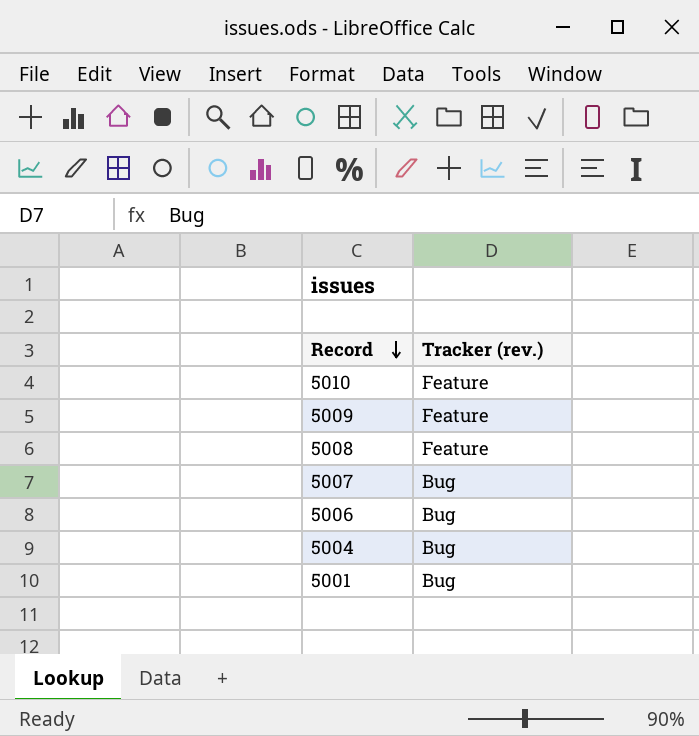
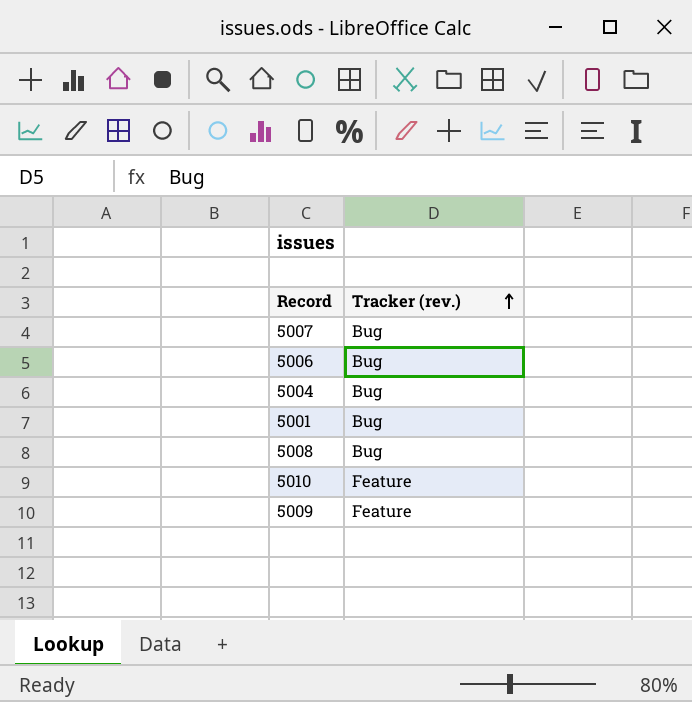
row order: Record descending -> Tracker (rev.) ascending
5008 | Tracker (rev.): Feature -> Bug

